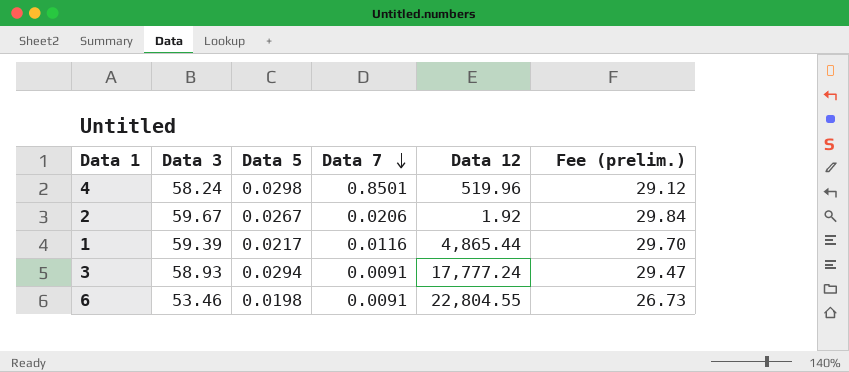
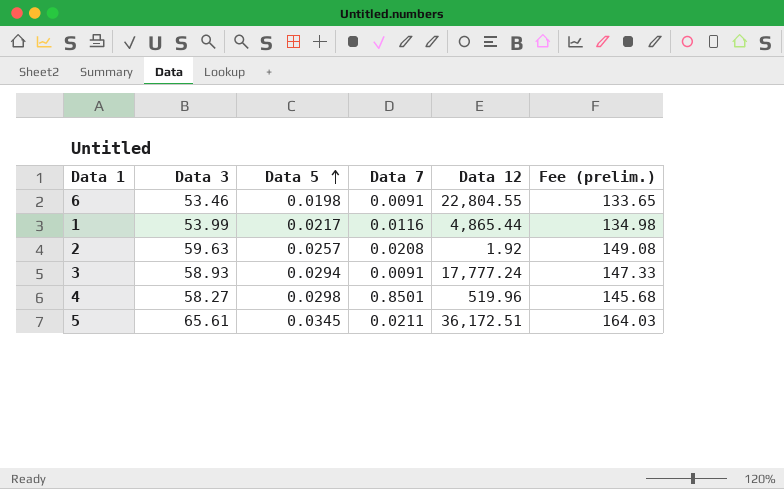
row order: Data 7 descending -> Data 5 ascending
column Fee (prelim.) | formula: [Data 3] * 0.5 -> [Data 3] * 2.5
1 | Data 3: 59.39 -> 53.99
2 | Data 3: 59.67 -> 59.63
2 | Data 5: 0.0267 -> 0.0257
2 | Data 7: 0.0206 -> 0.0208
4 | Data 3: 58.24 -> 58.27
row 5: none -> 65.61 | 0.0345 | 0.0211 | 36,172.51 | 164.03

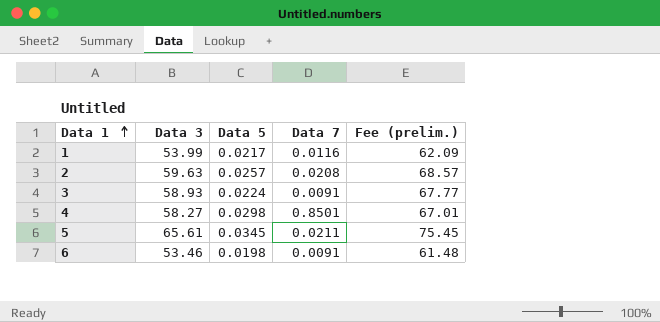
row order: Data 5 ascending -> Data 1 ascending
column Data 12 | position: 5 -> none
column Fee (prelim.) | formula: [Data 3] * 2.5 -> [Data 3] * 1.15
3 | Data 5: 0.0294 -> 0.0224

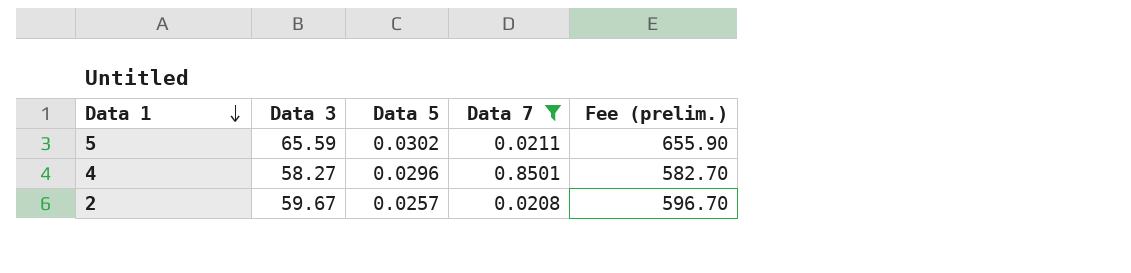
filter: none -> Data 7 >= 0.0208
row order: Data 1 ascending -> Data 1 descending
column Fee (prelim.) | formula: [Data 3] * 1.15 -> [Data 3] * 10
5 | Data 3: 65.61 -> 65.59
5 | Data 5: 0.0345 -> 0.0302
4 | Data 5: 0.0298 -> 0.0296
2 | Data 3: 59.63 -> 59.67

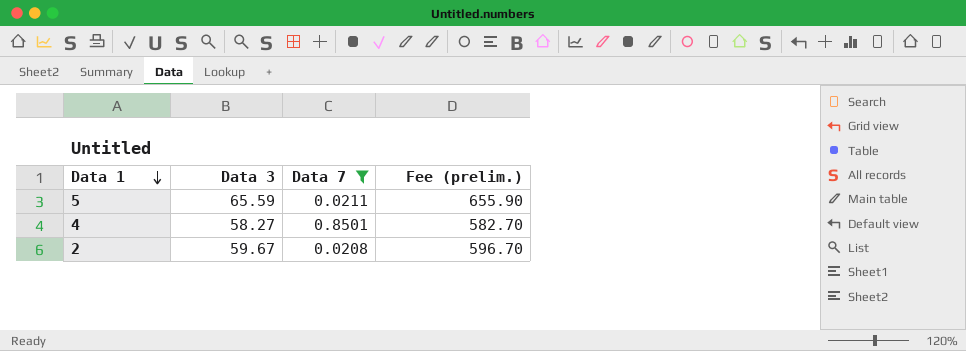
column Data 5 | position: 3 -> none

